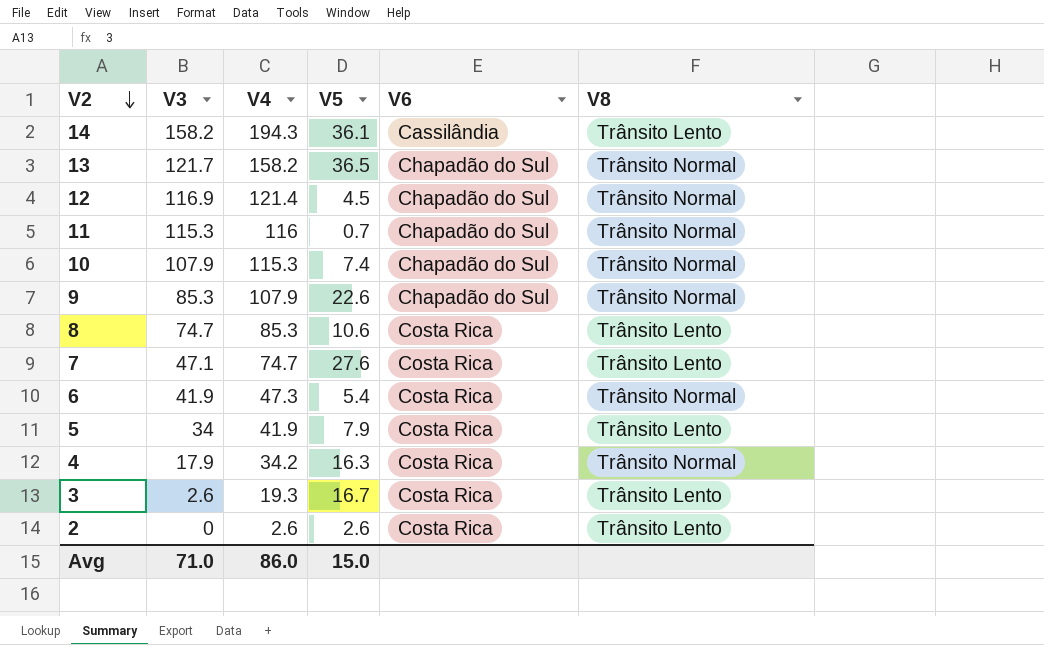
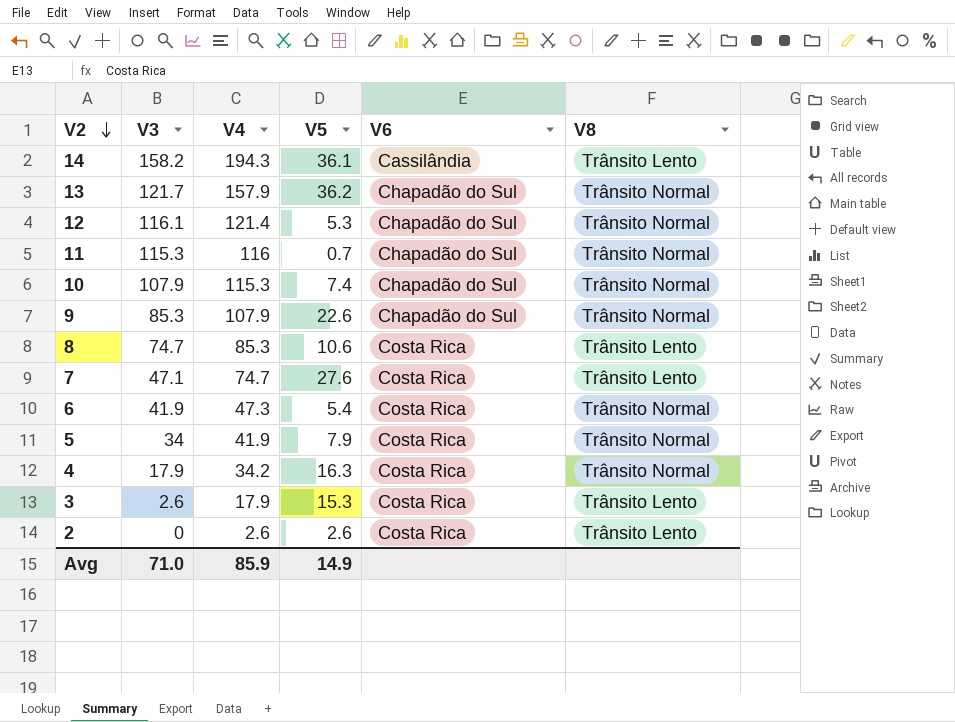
13 | V4: 158.2 -> 157.9
13 | V5: 36.5 -> 36.2
12 | V3: 116.9 -> 116.1
12 | V5: 4.5 -> 5.3
5 | V8: Trânsito Lento -> Trânsito Normal
3 | V4: 19.3 -> 17.9
3 | V5: 16.7 -> 15.3
Avg | V4: 86.0 -> 85.9
Avg | V5: 15.0 -> 14.9

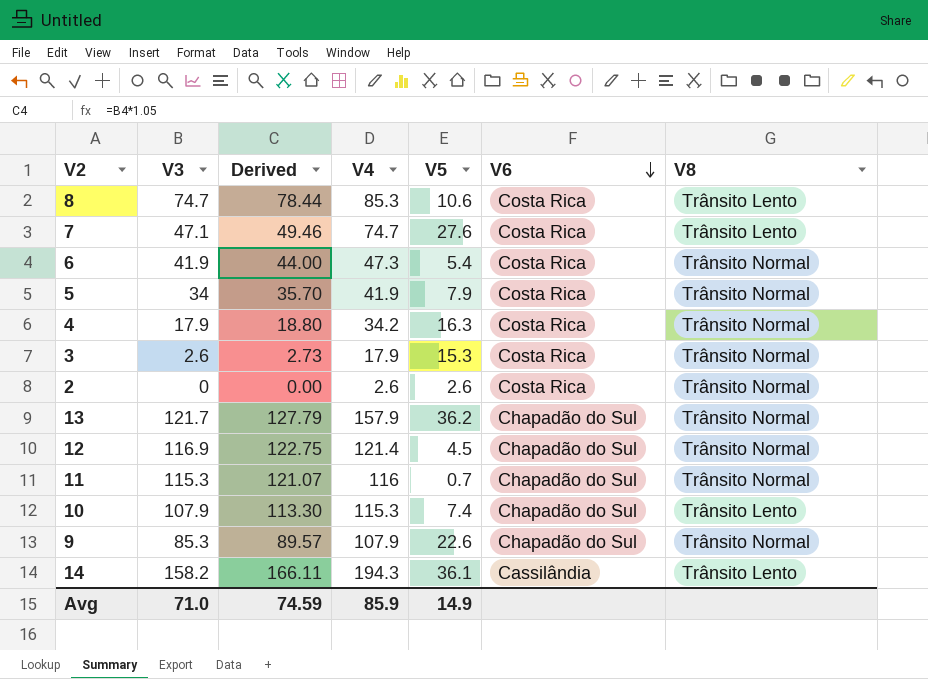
row order: V2 descending -> V6 descending
column Derived | formula: none -> [V3] * 1.05
3 | V8: Trânsito Lento -> Trânsito Normal
2 | V8: Trânsito Lento -> Trânsito Normal
12 | V3: 116.1 -> 116.9
12 | V5: 5.3 -> 4.5
10 | V8: Trânsito Normal -> Trânsito Lento

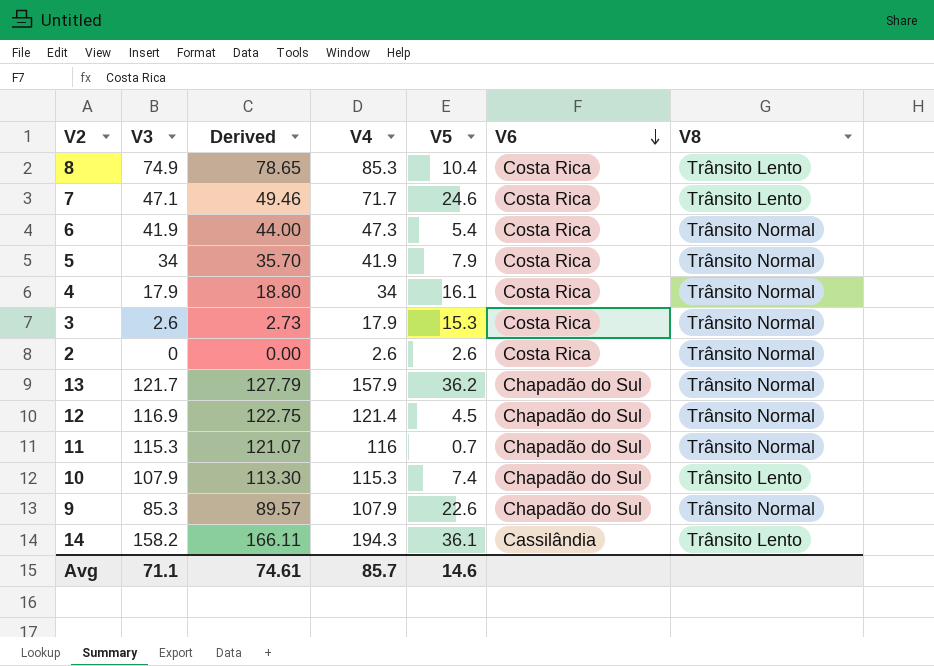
8 | V3: 74.7 -> 74.9
8 | Derived: 78.44 -> 78.65
8 | V5: 10.6 -> 10.4
7 | V4: 74.7 -> 71.7
7 | V5: 27.6 -> 24.6
4 | V4: 34.2 -> 34
4 | V5: 16.3 -> 16.1
Avg | V3: 71.0 -> 71.1
Avg | Derived: 74.59 -> 74.61
Avg | V4: 85.9 -> 85.7
Avg | V5: 14.9 -> 14.6

